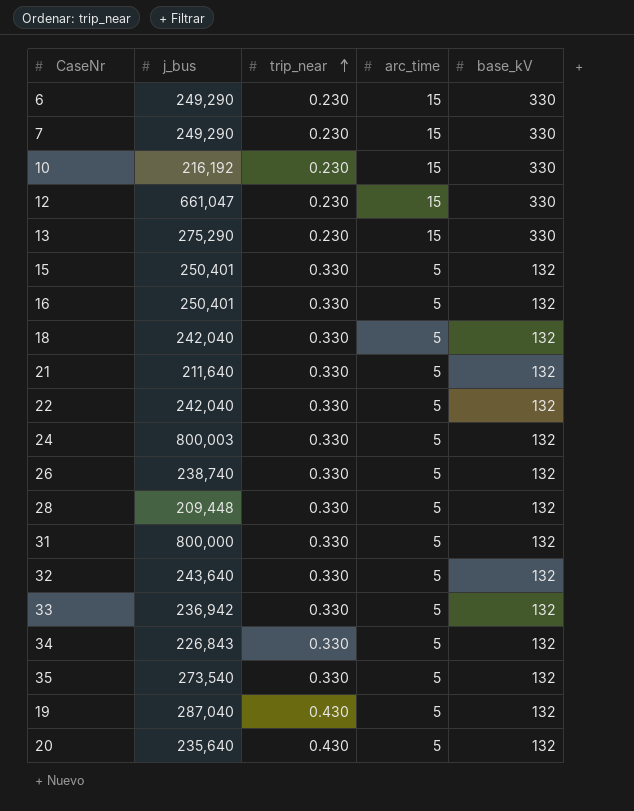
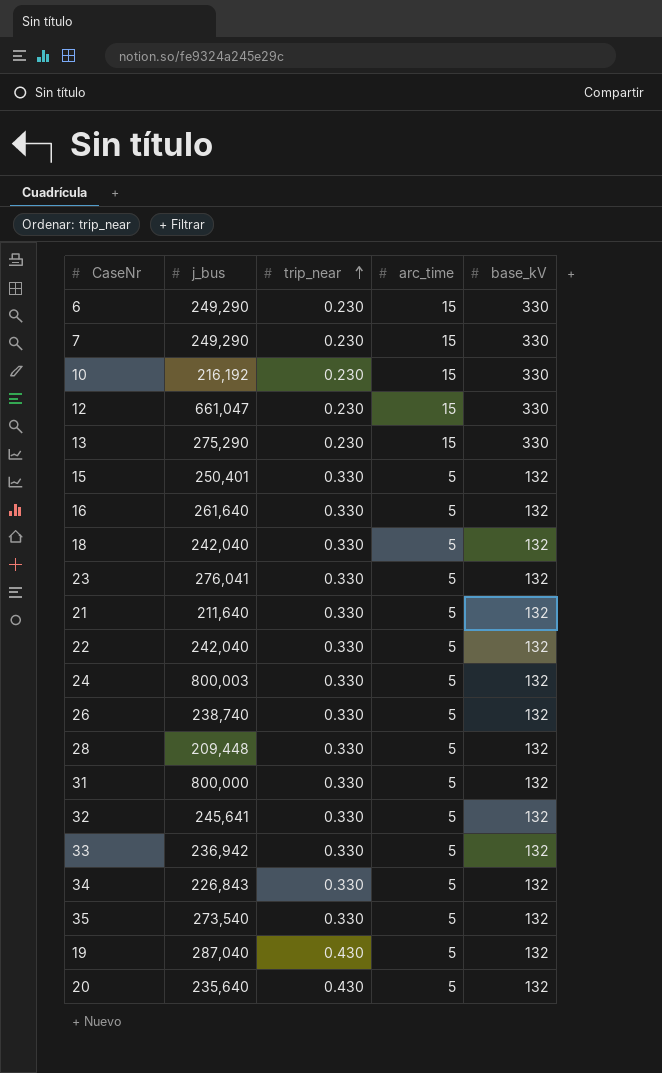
16 | j_bus: 250,401 -> 261,640
row 23: none -> 276,041 | 0.330 | 5 | 132
32 | j_bus: 243,640 -> 245,641

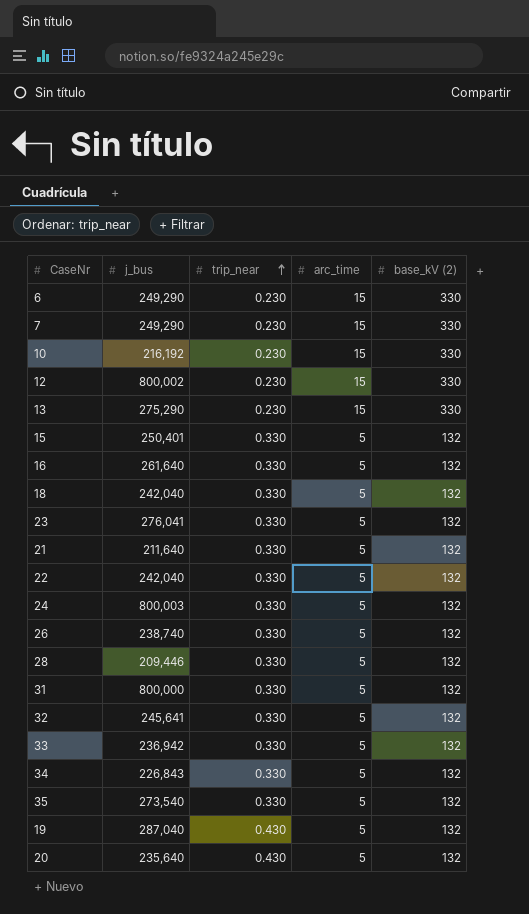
column name: base_kV -> base_kV (2)
12 | j_bus: 661,047 -> 800,002
28 | j_bus: 209,448 -> 209,446

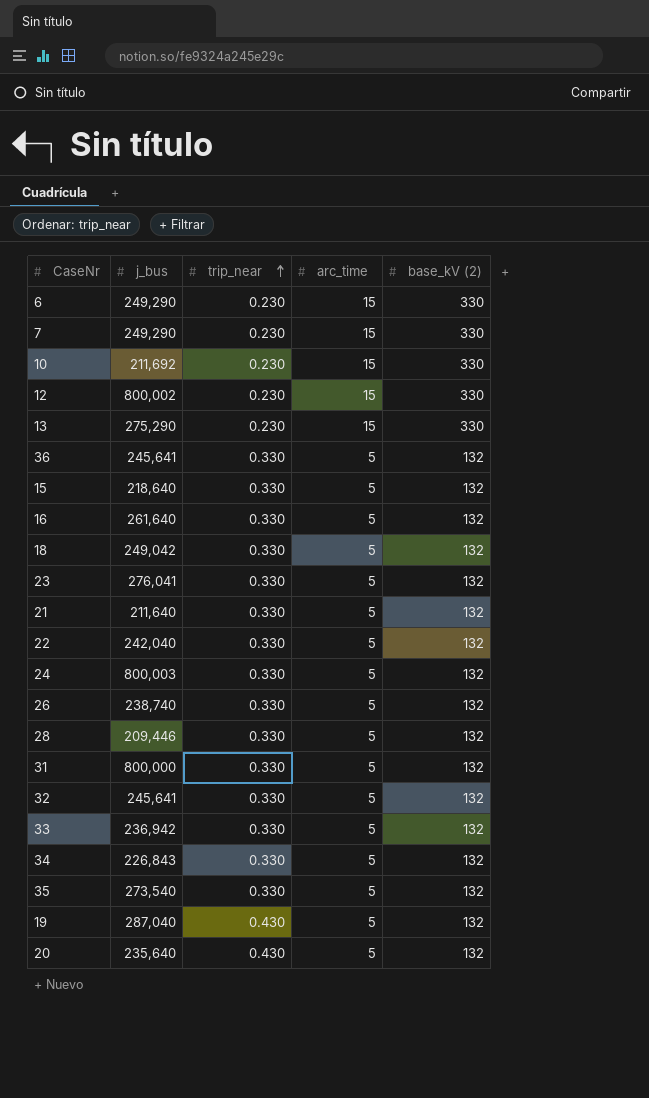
10 | j_bus: 216,192 -> 211,692
row 36: none -> 245,641 | 0.330 | 5 | 132
15 | j_bus: 250,401 -> 218,640
18 | j_bus: 242,040 -> 249,042

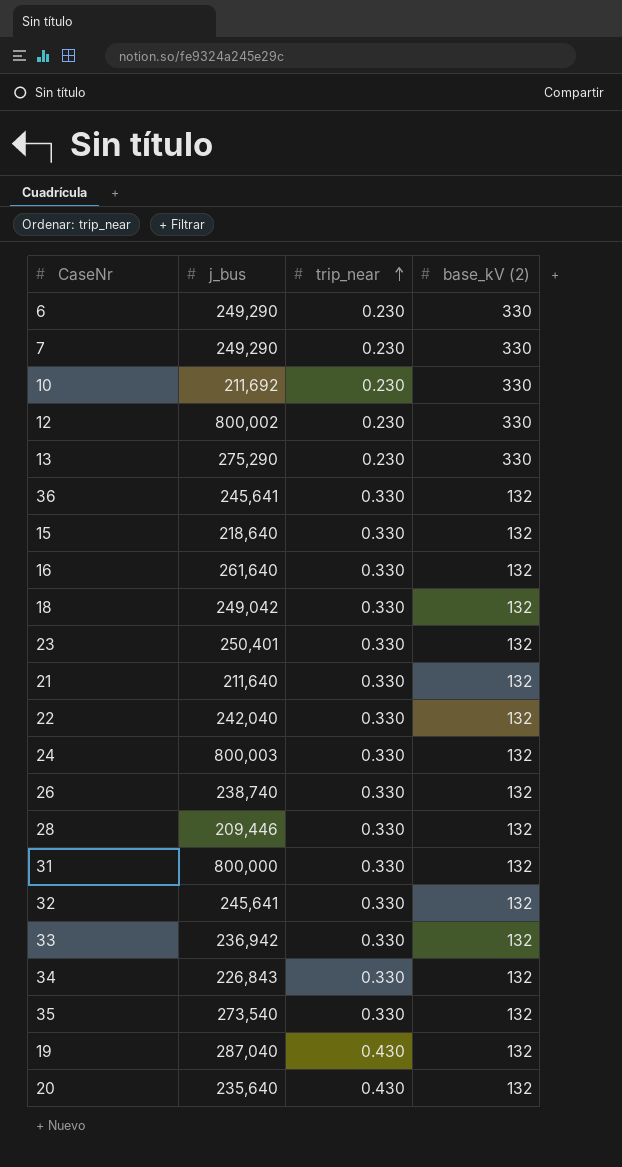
column arc_time | position: 4 -> none
23 | j_bus: 276,041 -> 250,401

